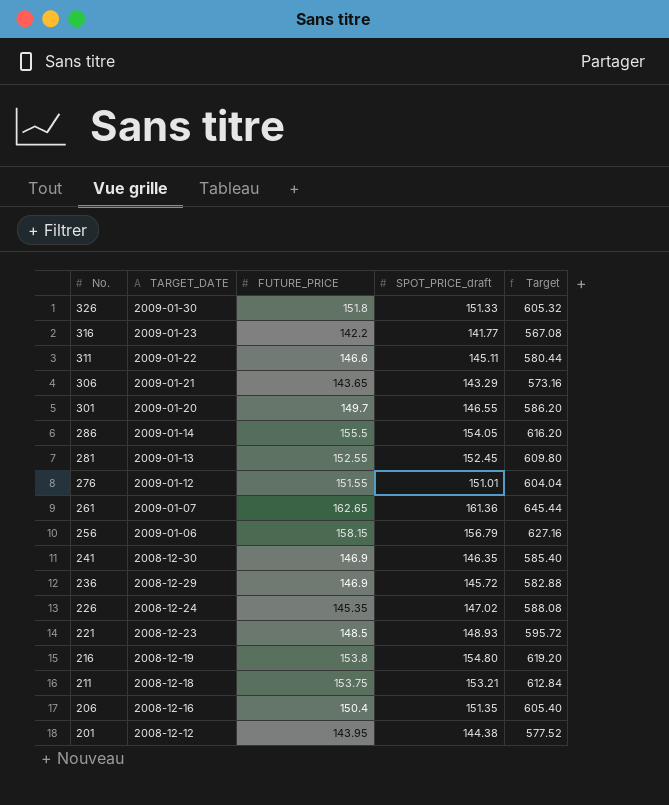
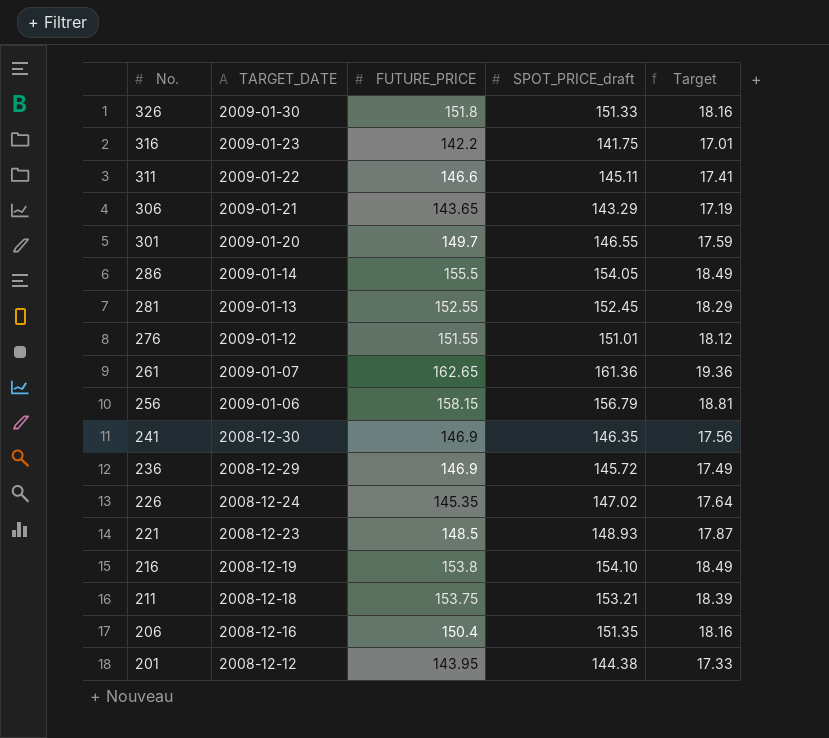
column Target | formula: [SPOT_PRICE_draft] * 4 -> [SPOT_PRICE_draft] * 0.12
316 | SPOT_PRICE_draft: 141.77 -> 141.75
216 | SPOT_PRICE_draft: 154.80 -> 154.10

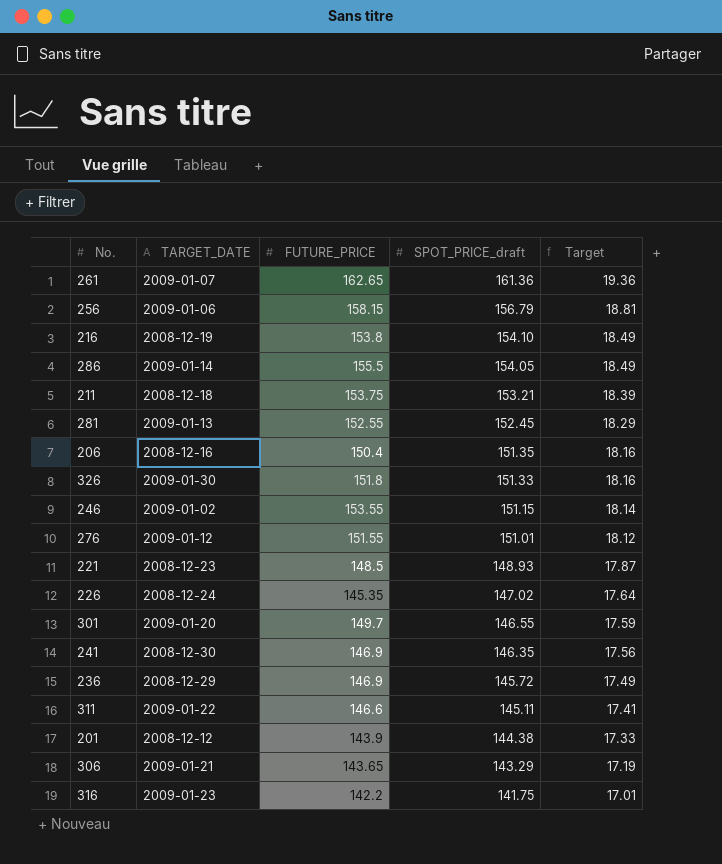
row order: No. descending -> SPOT_PRICE_draft descending
row 246: none -> 2009-01-02 | 153.55 | 151.15 | 18.14
201 | FUTURE_PRICE: 143.95 -> 143.9

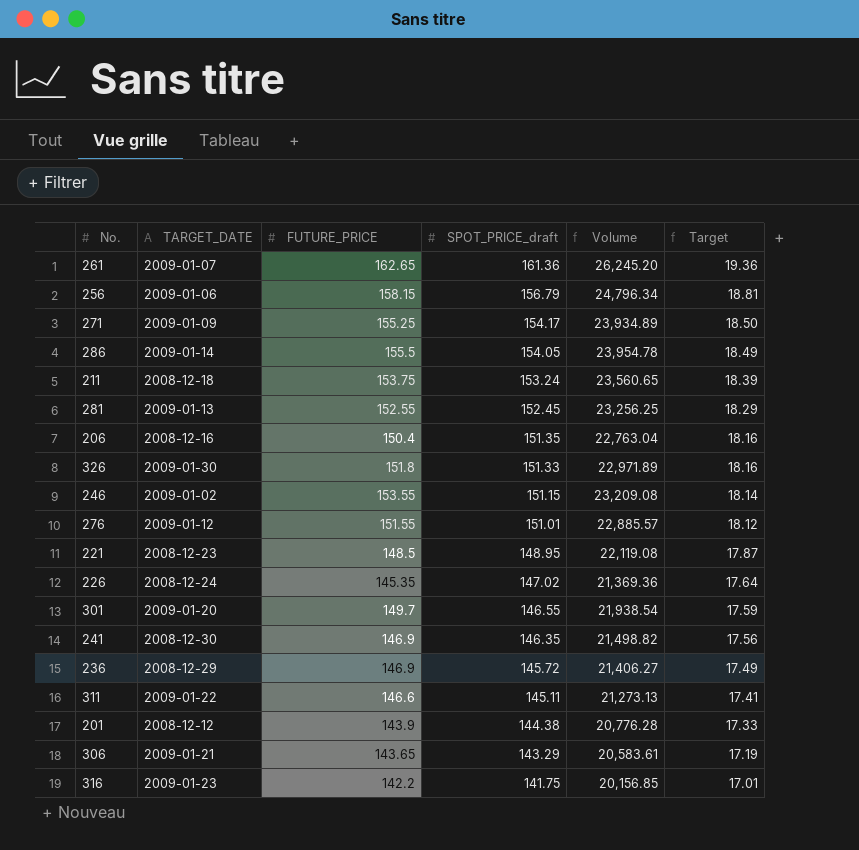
column Volume | formula: none -> [FUTURE_PRICE] * [SPOT_PRICE_draft]
row 216: 2008-12-19 | 153.8 | 154.10 | 18.49 -> none
row 271: none -> 2009-01-09 | 155.25 | 154.17 | 23,934.89 | 18.50
211 | SPOT_PRICE_draft: 153.21 -> 153.24
221 | SPOT_PRICE_draft: 148.93 -> 148.95

